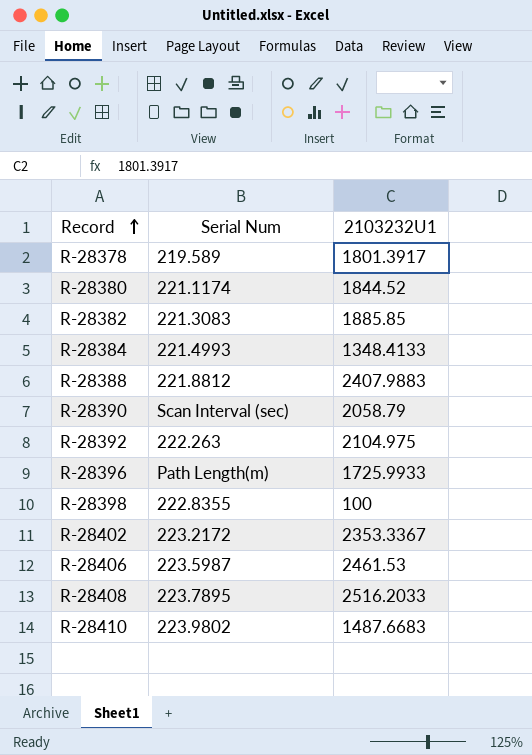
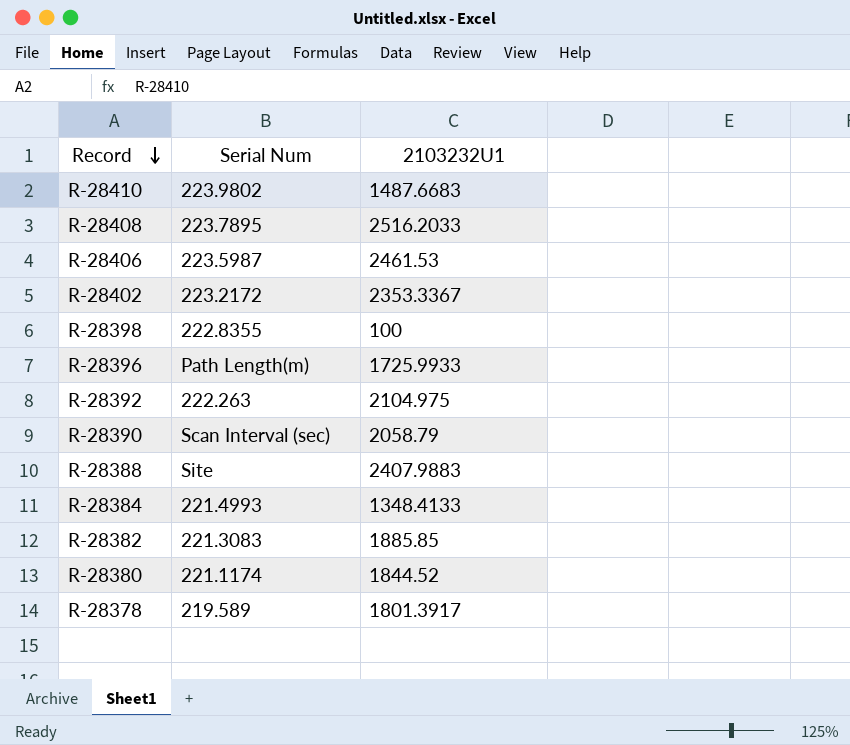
row order: Record ascending -> Record descending
R-28388 | Serial Num: 221.8812 -> Site

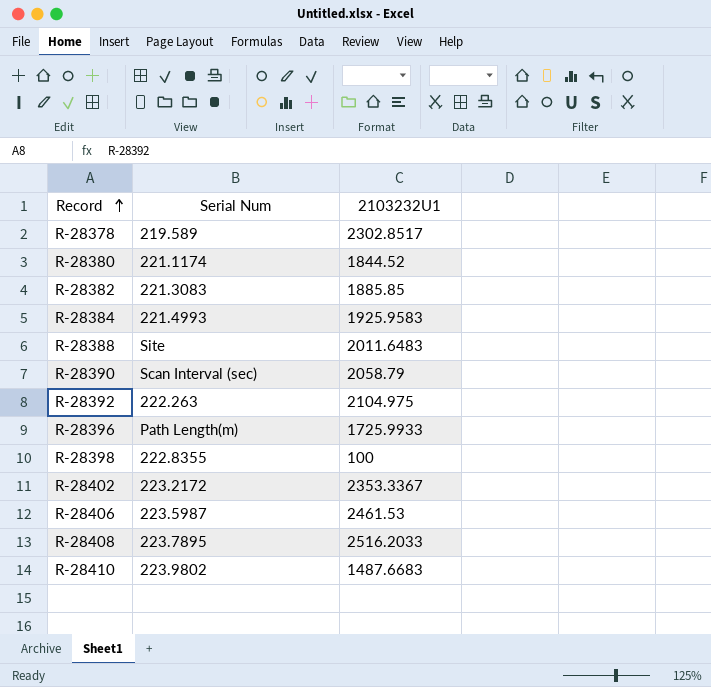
row order: Record descending -> Record ascending
R-28378 | 2103232U1: 1801.3917 -> 2302.8517
R-28384 | 2103232U1: 1348.4133 -> 1925.9583
R-28388 | 2103232U1: 2407.9883 -> 2011.6483

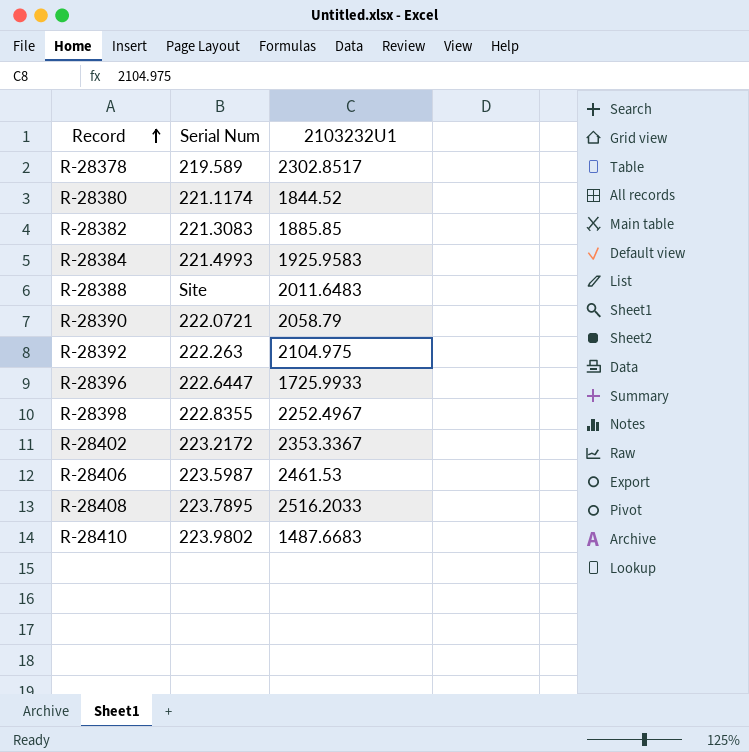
R-28390 | Serial Num: Scan Interval (sec) -> 222.0721
R-28396 | Serial Num: Path Length(m) -> 222.6447
R-28398 | 2103232U1: 100 -> 2252.4967

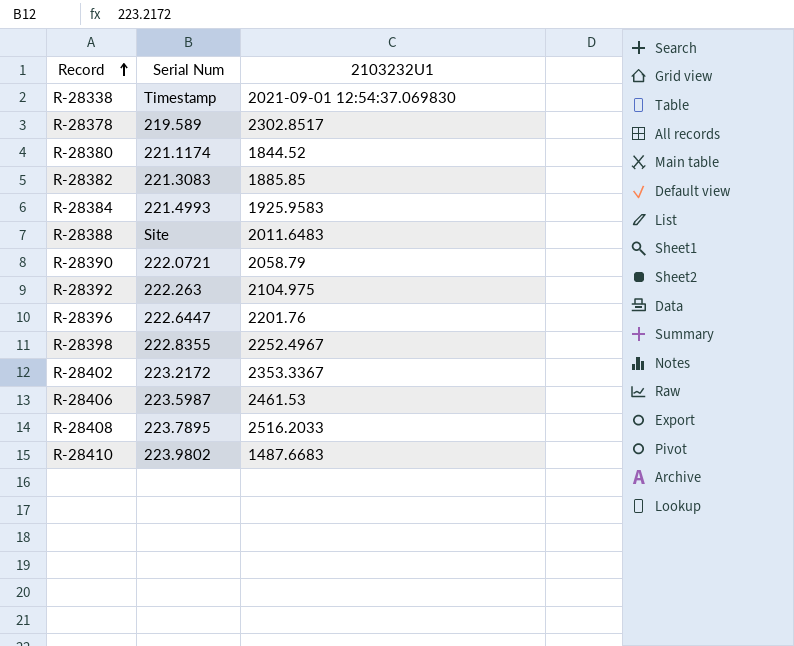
row R-28338: none -> Timestamp | 2021-09-01 12:54:37.069830
R-28396 | 2103232U1: 1725.9933 -> 2201.76

